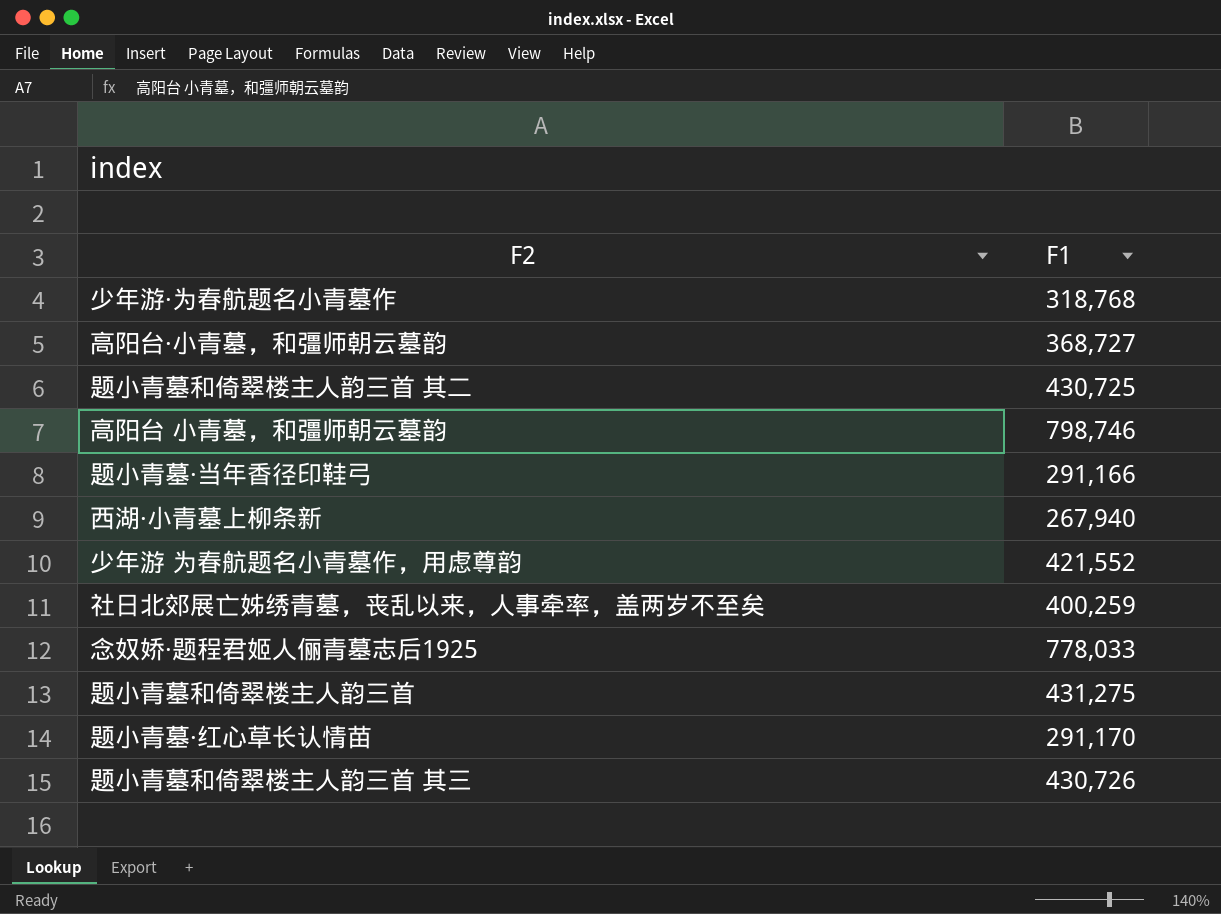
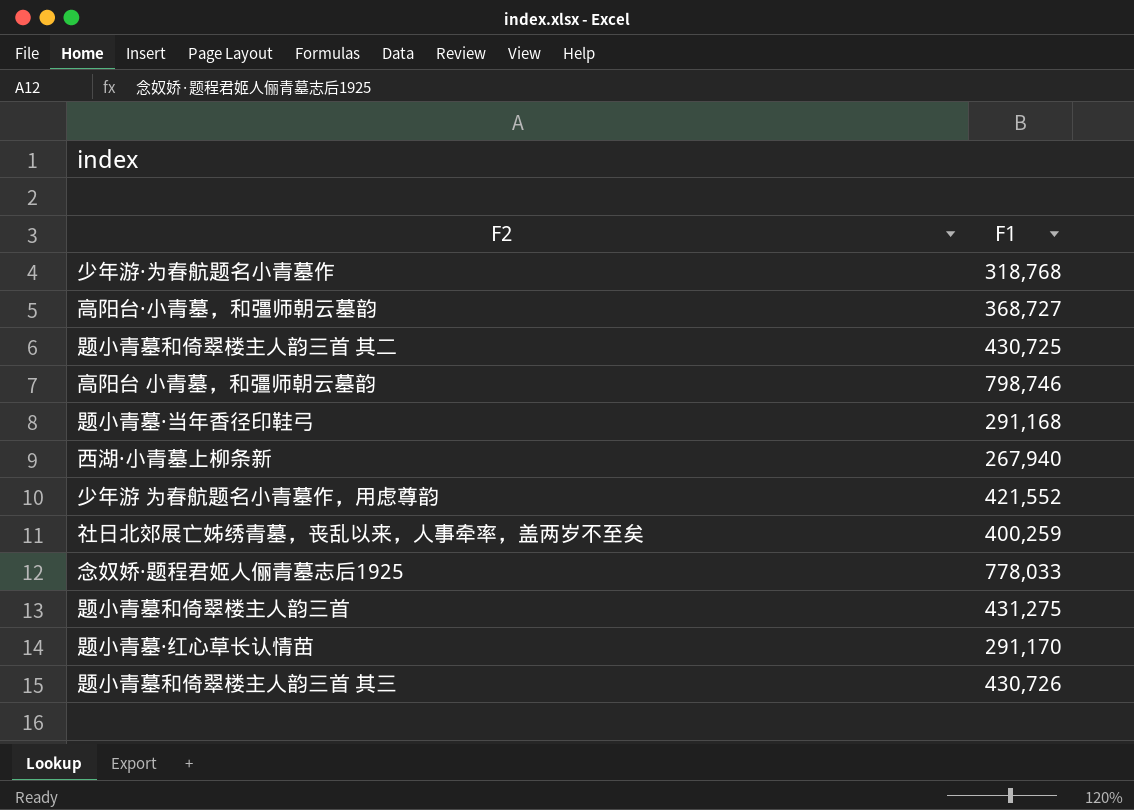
题小青墓·当年香径印鞋弓 | F1: 291,166 -> 291,168

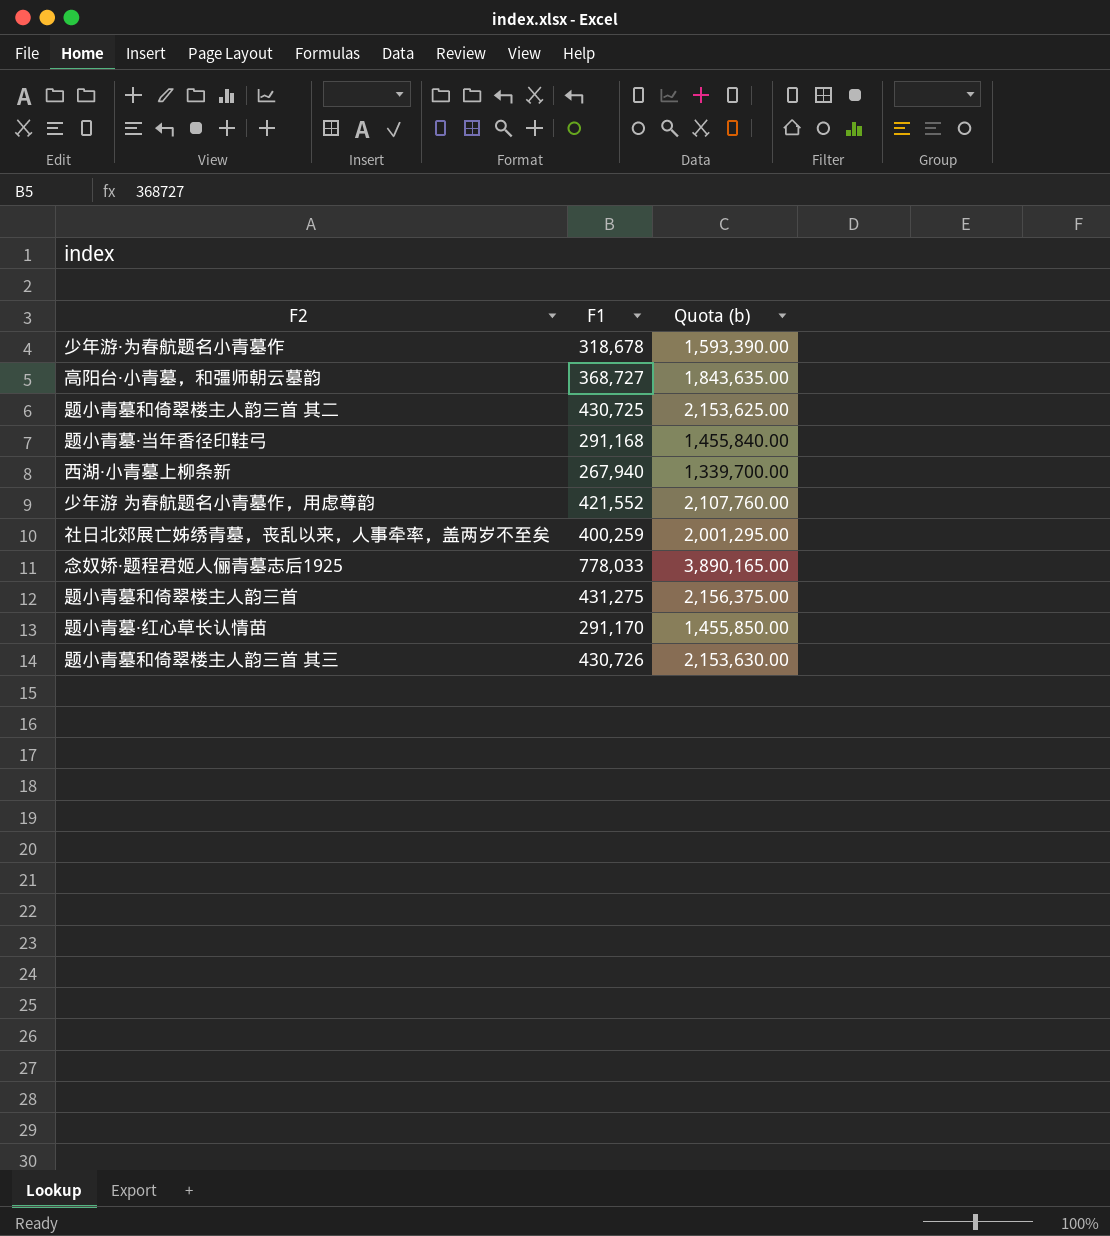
column Quota (b) | formula: none -> [F1] * 5
row 高阳台 小青墓，和彊师朝云墓韵: 798,746 -> none
少年游·为春航题名小青墓作 | F1: 318,768 -> 318,678

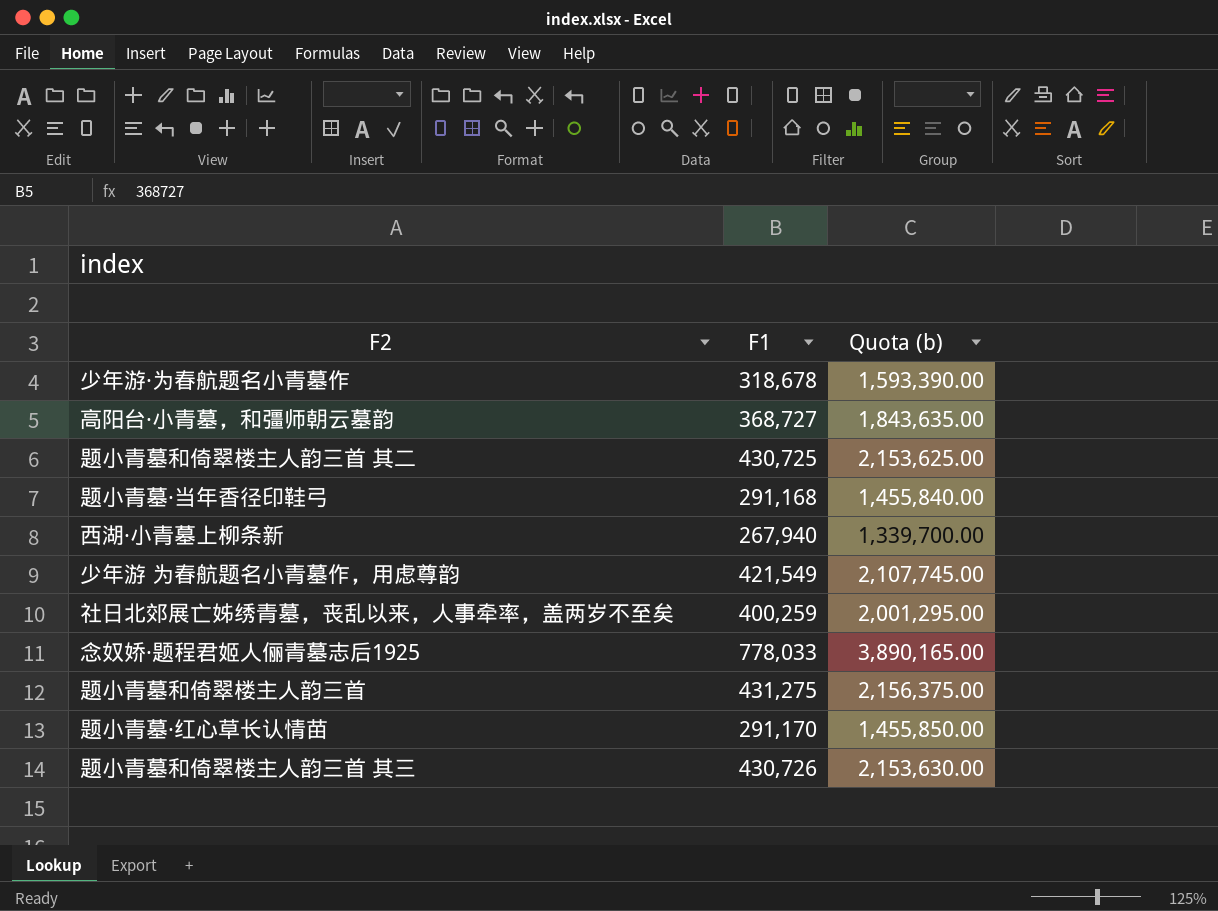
少年游 为春航题名小青墓作，用虑尊韵 | F1: 421,552 -> 421,549
少年游 为春航题名小青墓作，用虑尊韵 | Quota (b): 2,107,760.00 -> 2,107,745.00

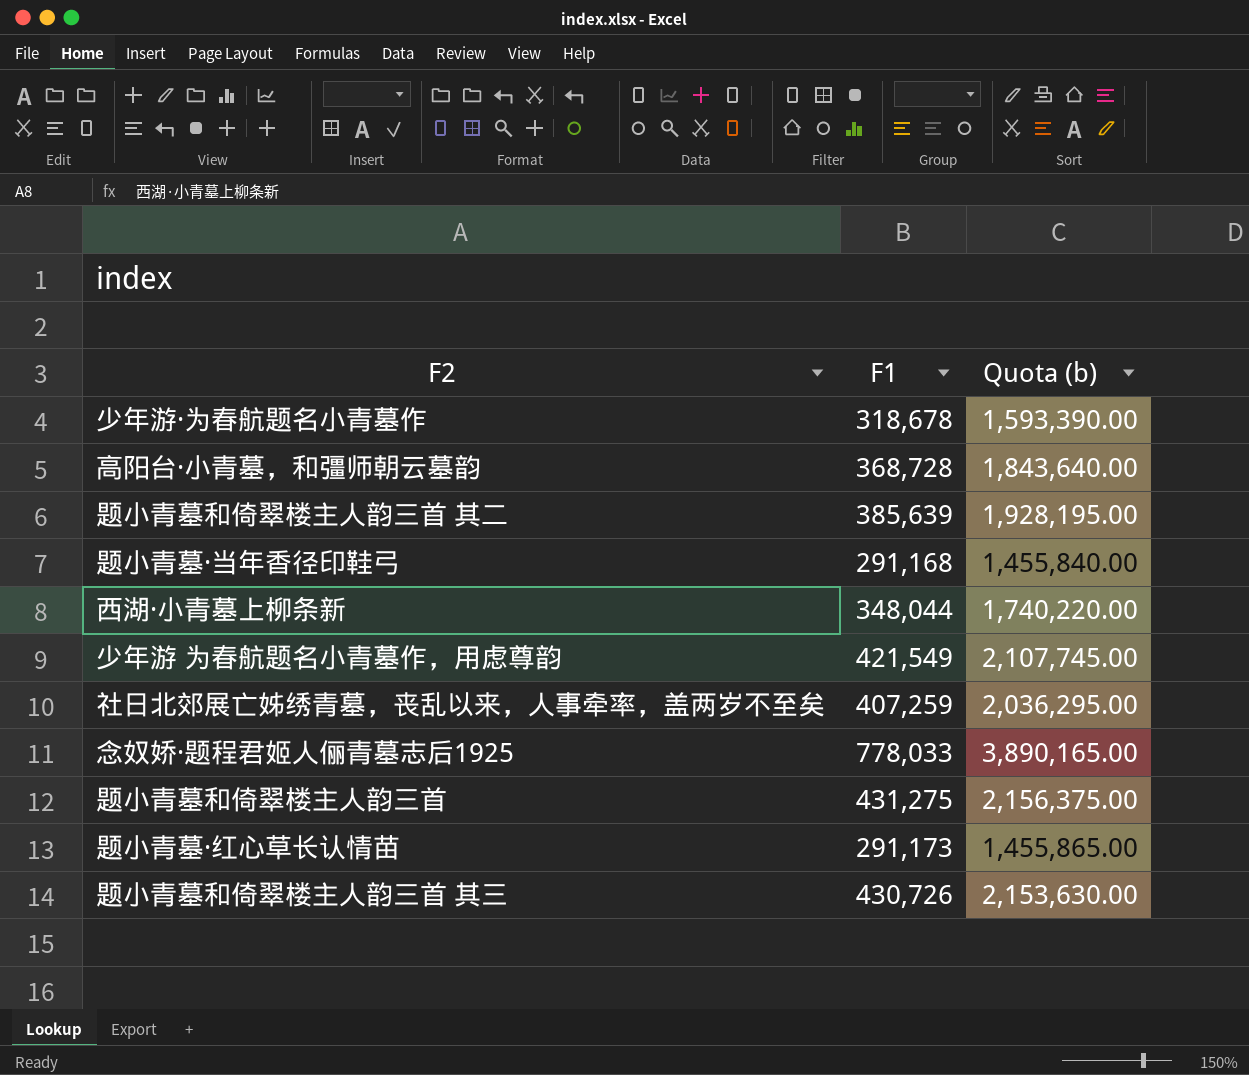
高阳台·小青墓，和彊师朝云墓韵 | F1: 368,727 -> 368,728
高阳台·小青墓，和彊师朝云墓韵 | Quota (b): 1,843,635.00 -> 1,843,640.00
题小青墓和倚翠楼主人韵三首 其二 | F1: 430,725 -> 385,639
题小青墓和倚翠楼主人韵三首 其二 | Quota (b): 2,153,625.00 -> 1,928,195.00
西湖·小青墓上柳条新 | F1: 267,940 -> 348,044
西湖·小青墓上柳条新 | Quota (b): 1,339,700.00 -> 1,740,220.00
社日北郊展亡姊绣青墓，丧乱以来，人事牵率，盖两岁不至矣 | F1: 400,259 -> 407,259
社日北郊展亡姊绣青墓，丧乱以来，人事牵率，盖两岁不至矣 | Quota (b): 2,001,295.00 -> 2,036,295.00
题小青墓·红心草长认情苗 | F1: 291,170 -> 291,173
题小青墓·红心草长认情苗 | Quota (b): 1,455,850.00 -> 1,455,865.00

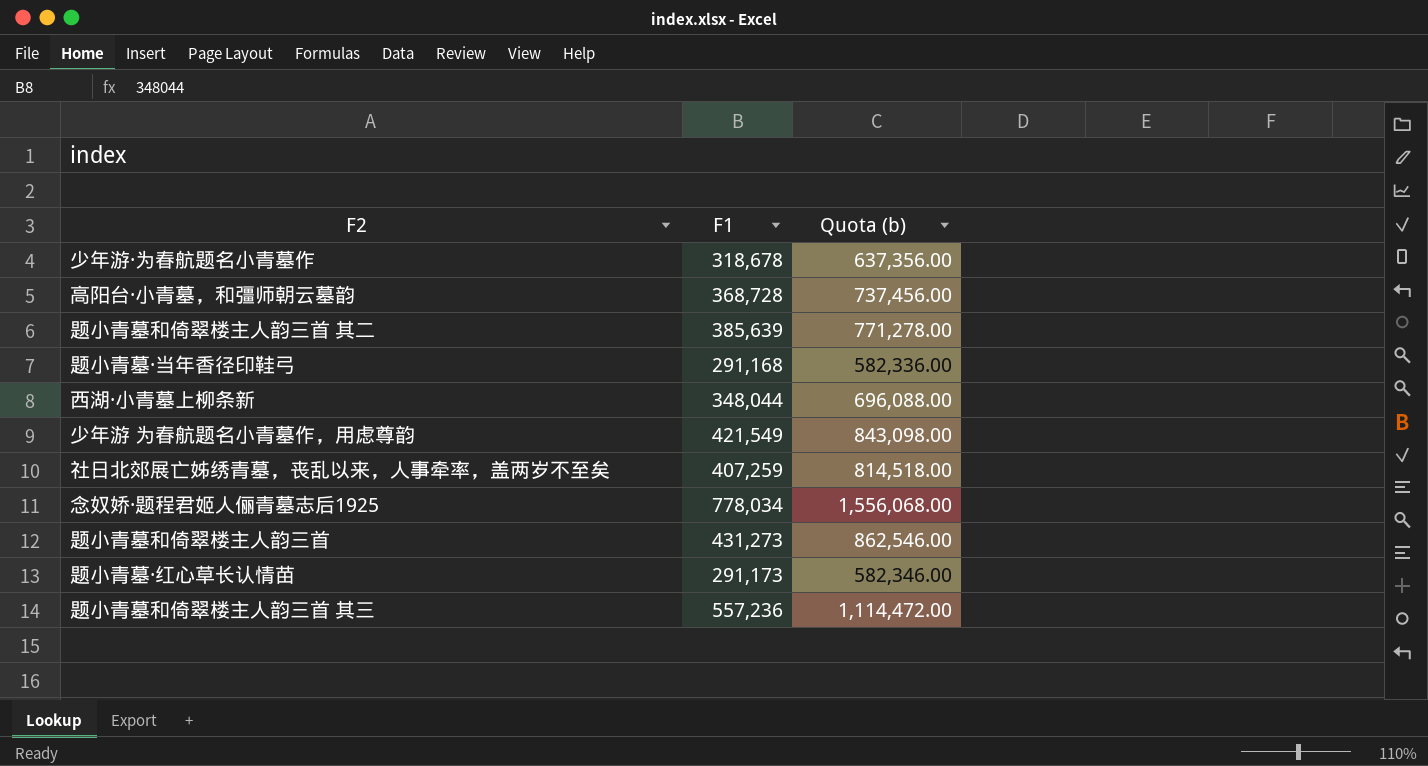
column Quota (b) | formula: [F1] * 5 -> [F1] * 2
念奴娇·题程君姬人俪青墓志后1925 | F1: 778,033 -> 778,034
题小青墓和倚翠楼主人韵三首 | F1: 431,275 -> 431,273
题小青墓和倚翠楼主人韵三首 其三 | F1: 430,726 -> 557,236

